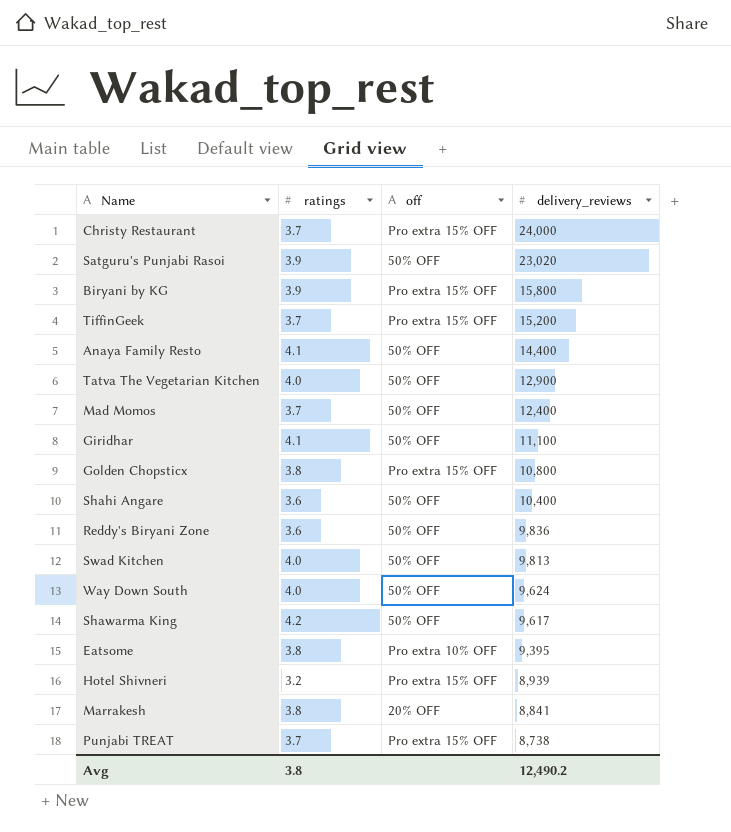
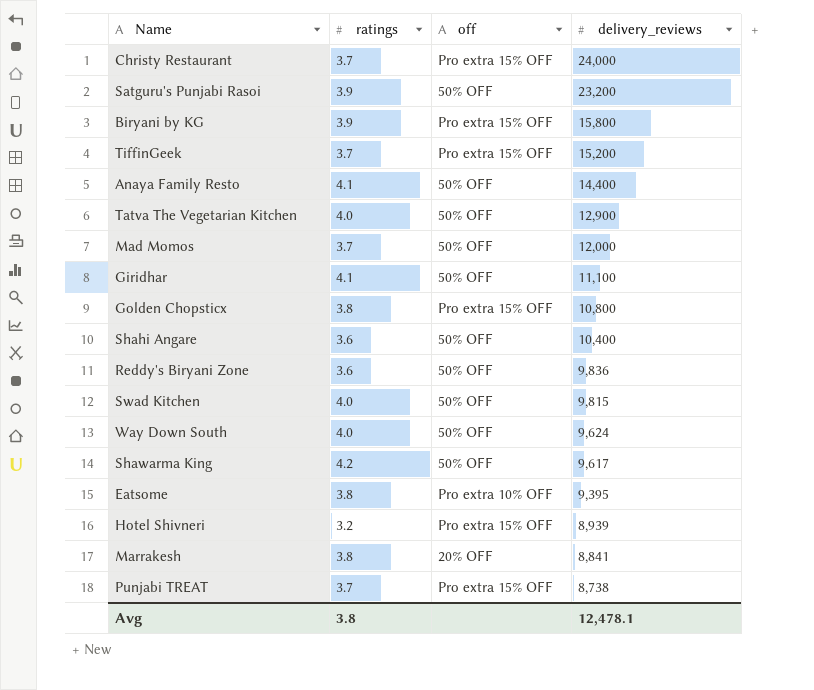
Satguru's Punjabi Rasoi | delivery_reviews: 23,020 -> 23,200
Mad Momos | delivery_reviews: 12,400 -> 12,000
Swad Kitchen | delivery_reviews: 9,813 -> 9,815
Avg | delivery_reviews: 12,490.2 -> 12,478.1

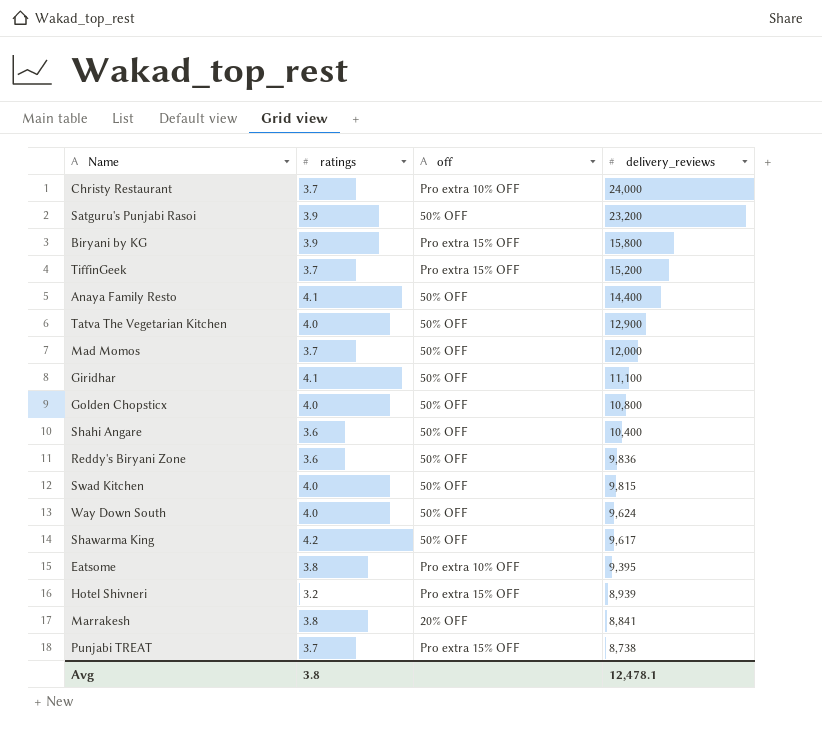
Christy Restaurant | off: Pro extra 15% OFF -> Pro extra 10% OFF
Golden Chopsticx | ratings: 3.8 -> 4.0
Golden Chopsticx | off: Pro extra 15% OFF -> 50% OFF

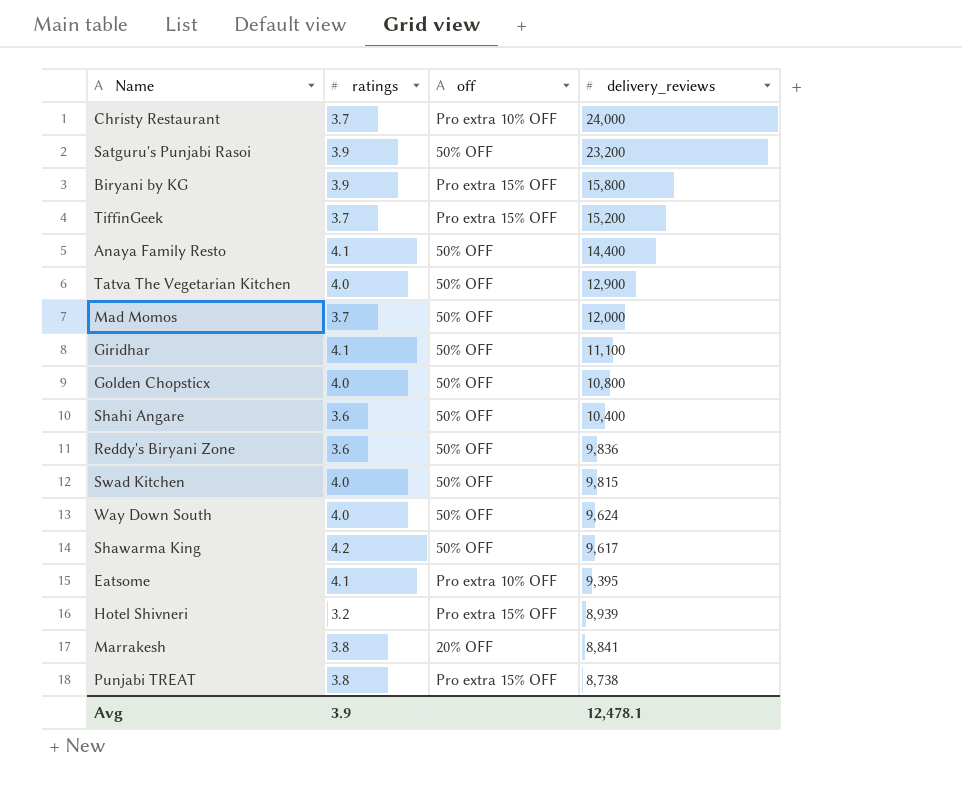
Eatsome | ratings: 3.8 -> 4.1
Punjabi TREAT | ratings: 3.7 -> 3.8
Avg | ratings: 3.8 -> 3.9

